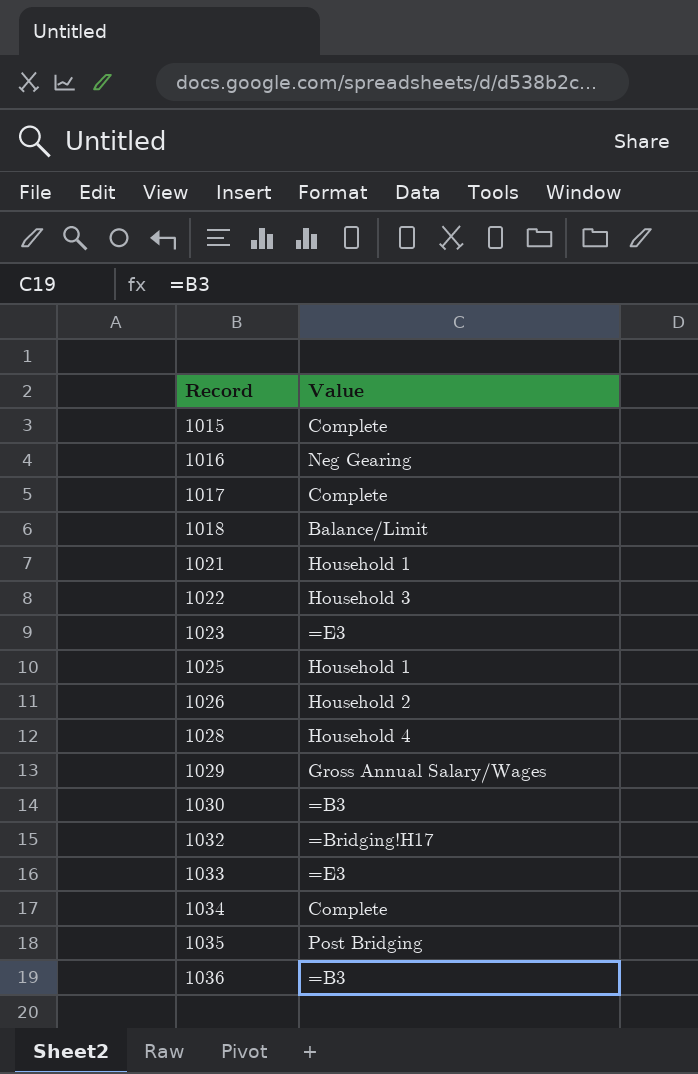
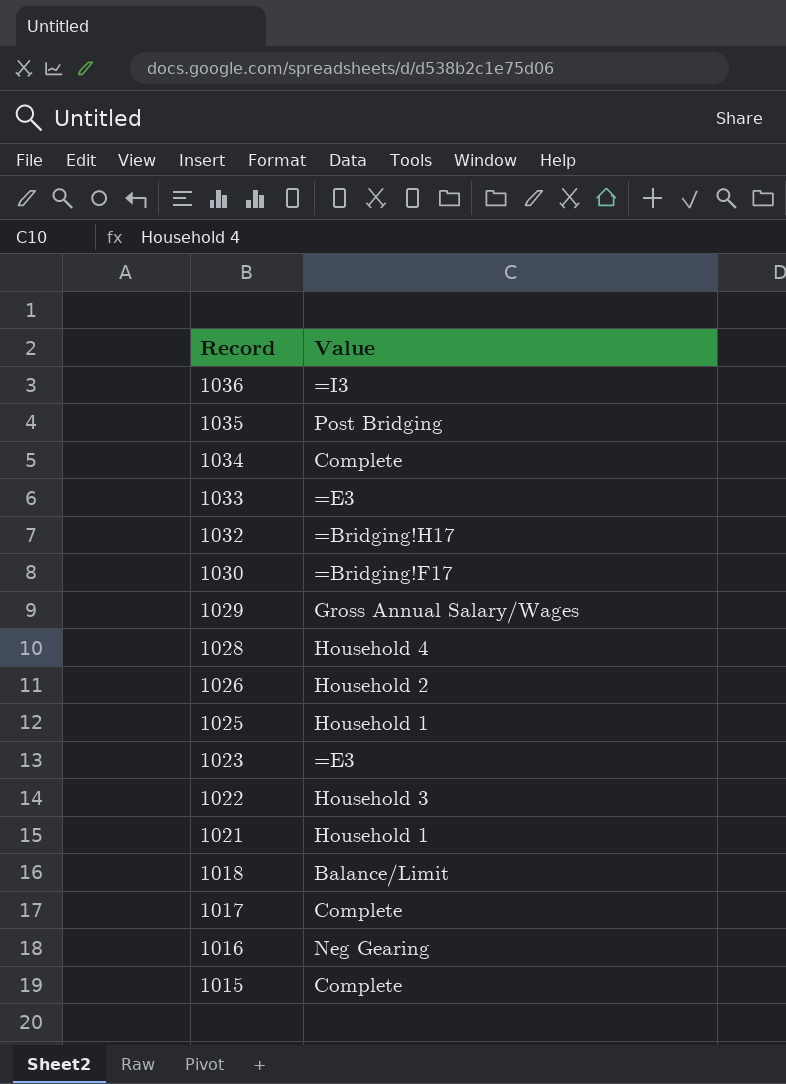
row order: Record ascending -> Record descending
1036 | Value: =B3 -> =I3
1030 | Value: =B3 -> =Bridging!F17

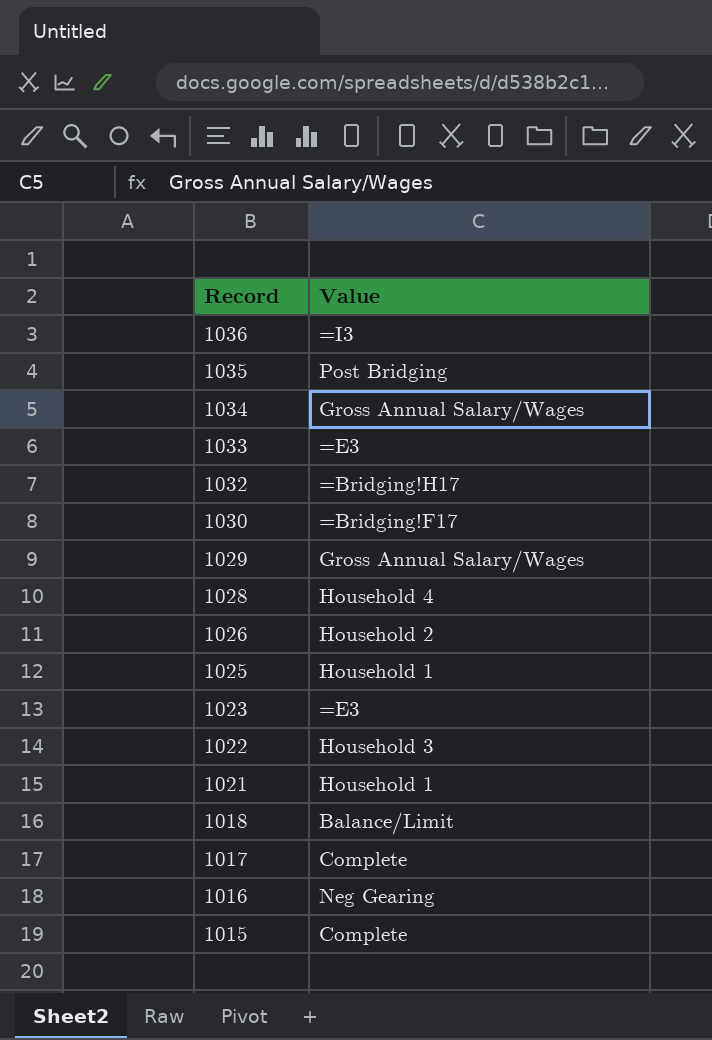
1034 | Value: Complete -> Gross Annual Salary/Wages

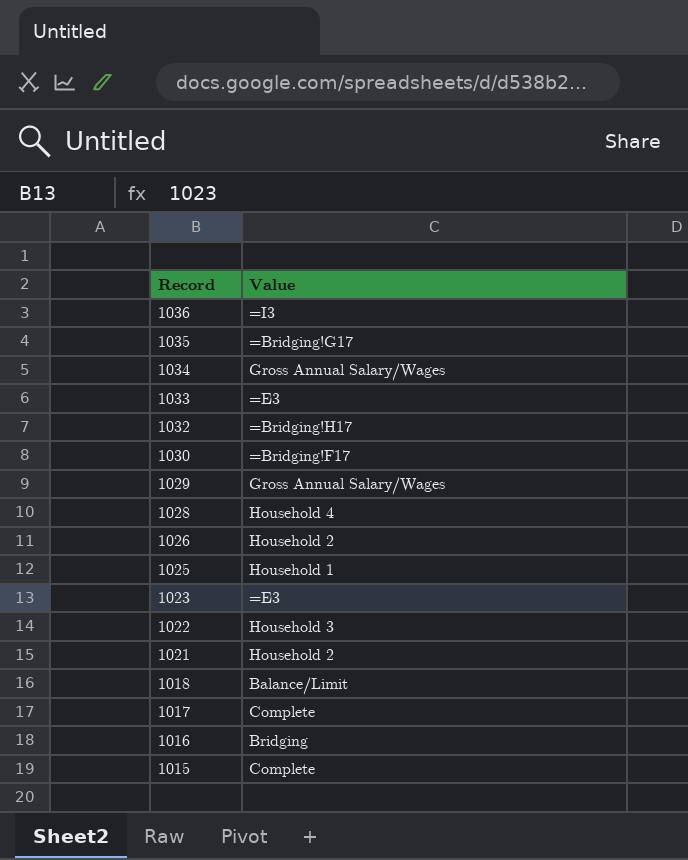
1035 | Value: Post Bridging -> =Bridging!G17
1021 | Value: Household 1 -> Household 2
1016 | Value: Neg Gearing -> Bridging

